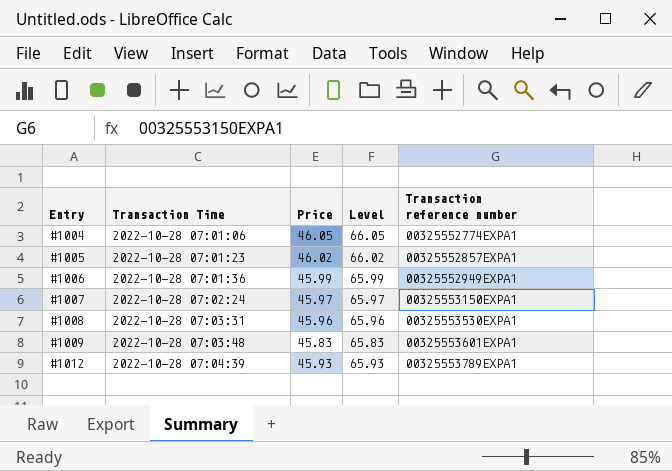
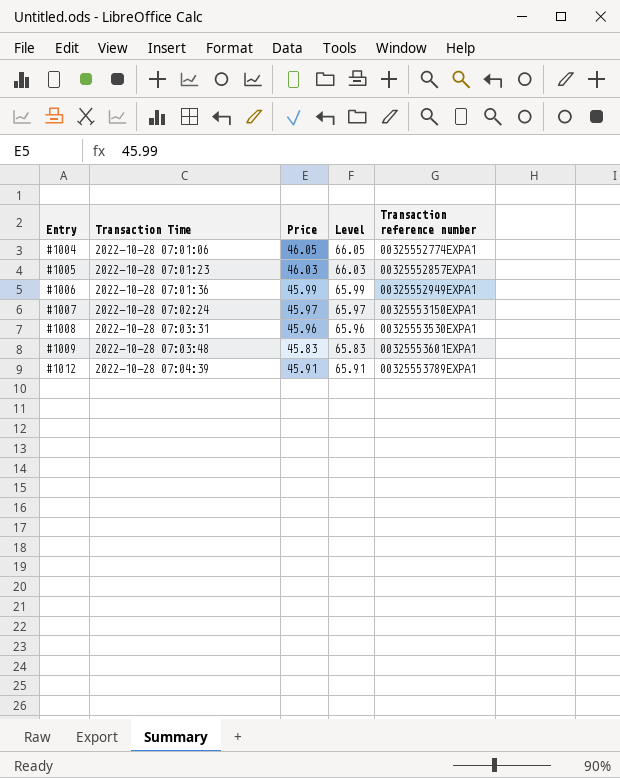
#1005 | Price: 46.02 -> 46.03
#1005 | Level: 66.02 -> 66.03
#1012 | Price: 45.93 -> 45.91
#1012 | Level: 65.93 -> 65.91

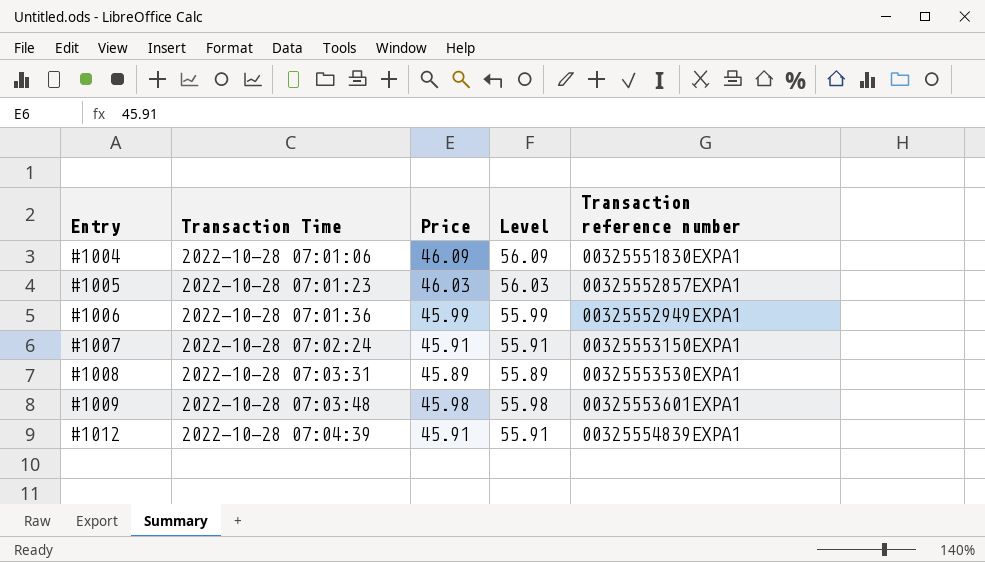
column Level | formula: [Price] + 20 -> [Price] + 10
#1004 | Price: 46.05 -> 46.09
#1004 | Transaction reference number: 00325552774EXPA1 -> 00325551830EXPA1
#1007 | Price: 45.97 -> 45.91
#1008 | Price: 45.96 -> 45.89
#1009 | Price: 45.83 -> 45.98
#1012 | Transaction reference number: 00325553789EXPA1 -> 00325554839EXPA1

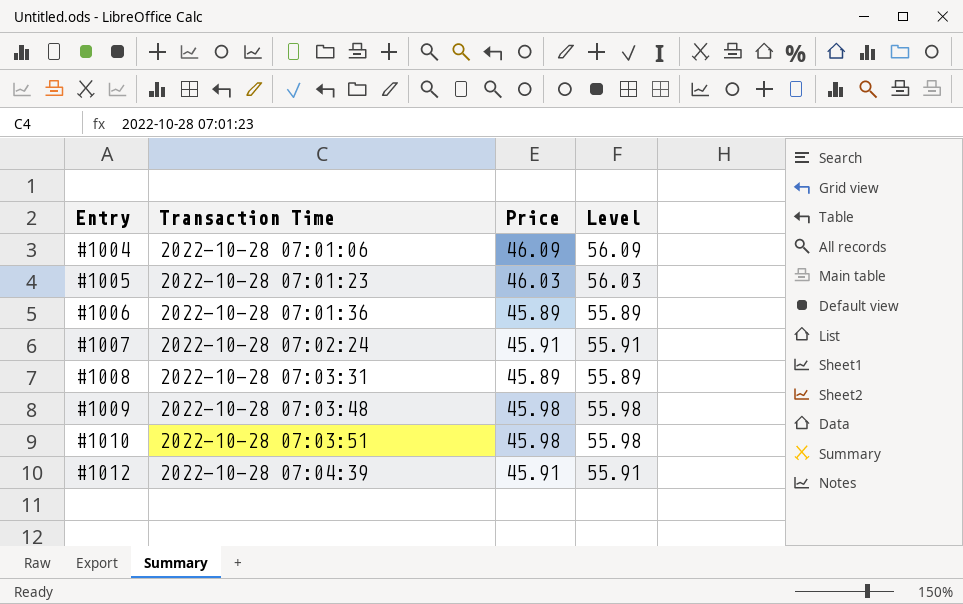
column Transaction reference number | position: 5 -> none
#1006 | Price: 45.99 -> 45.89
#1006 | Level: 55.99 -> 55.89
row #1010: none -> 2022-10-28 07:03:51 | 45.98 | 55.98

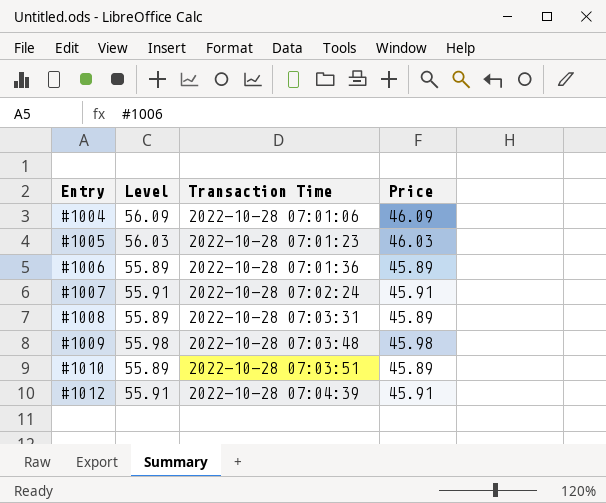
column Level | position: 4 -> 2
#1010 | Level: 55.98 -> 55.89
#1010 | Price: 45.98 -> 45.89

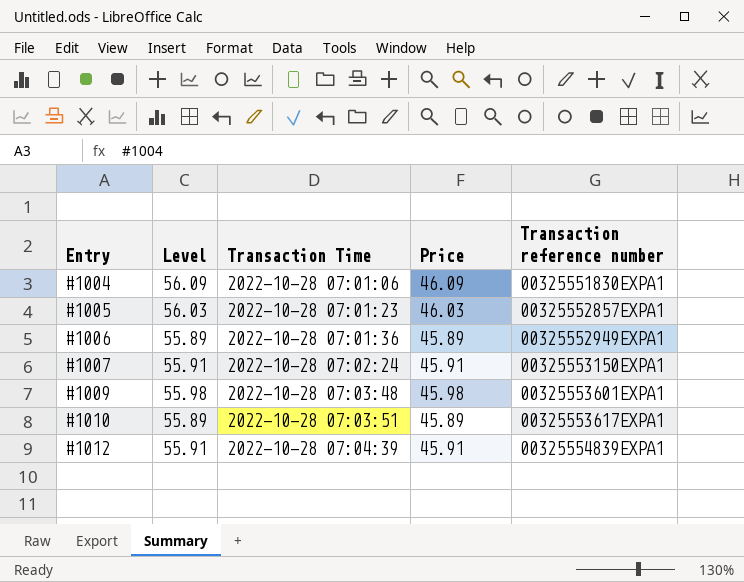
column Transaction reference number | position: none -> 5
row #1008: 55.89 | 2022-10-28 07:03:31 | 45.89 -> none

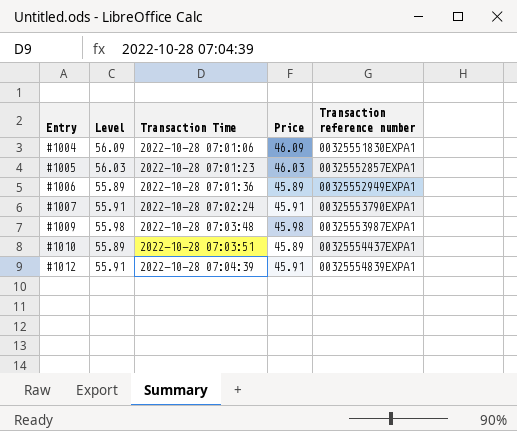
#1007 | Transaction reference number: 00325553150EXPA1 -> 00325553790EXPA1
#1009 | Transaction reference number: 00325553601EXPA1 -> 00325553987EXPA1
#1010 | Transaction reference number: 00325553617EXPA1 -> 00325554437EXPA1

